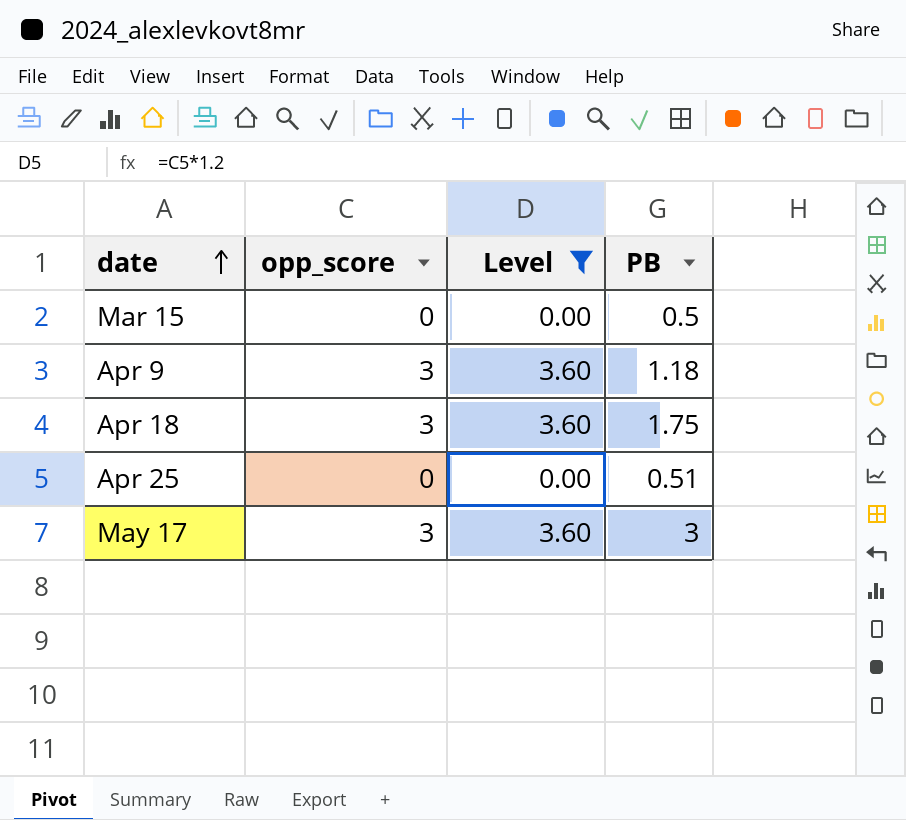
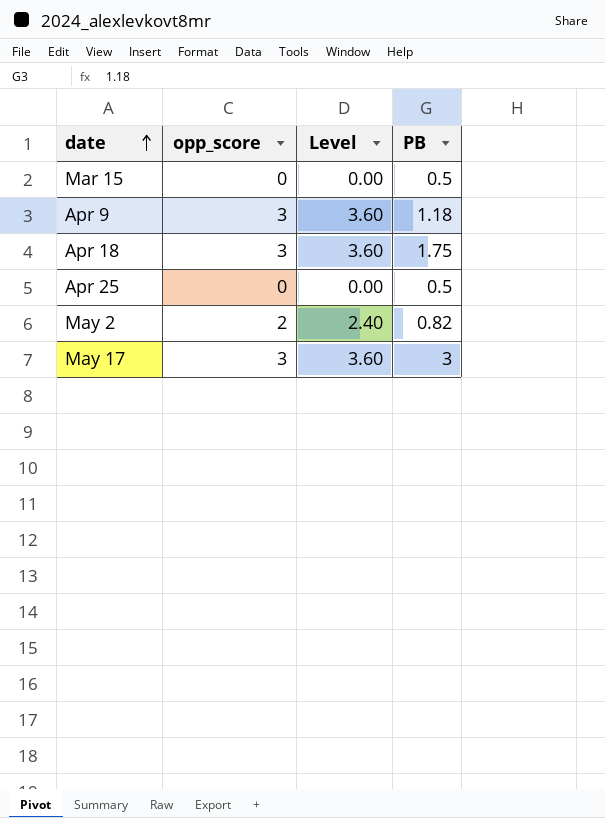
filter: Level != 2.40 -> none
Apr 25 | PB: 0.51 -> 0.5

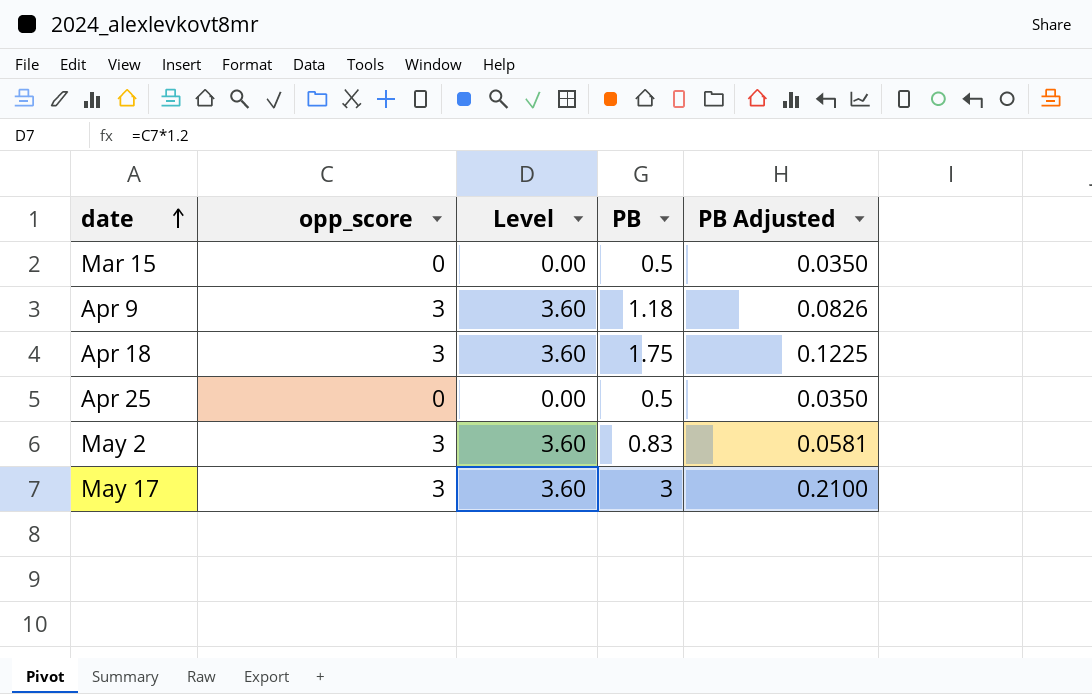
column PB Adjusted | formula: none -> [PB] * 0.07
May 2 | opp_score: 2 -> 3
May 2 | Level: 2.40 -> 3.60
May 2 | PB: 0.82 -> 0.83

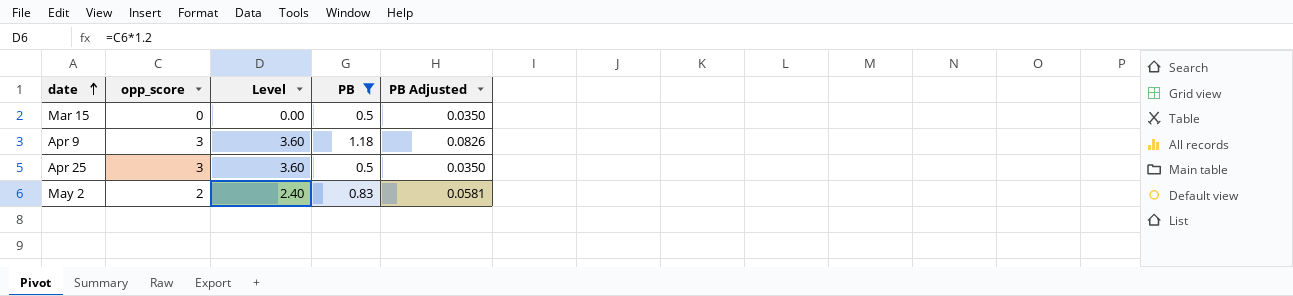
filter: none -> PB <= 1.18
Apr 25 | opp_score: 0 -> 3
Apr 25 | Level: 0.00 -> 3.60
May 2 | opp_score: 3 -> 2
May 2 | Level: 3.60 -> 2.40

